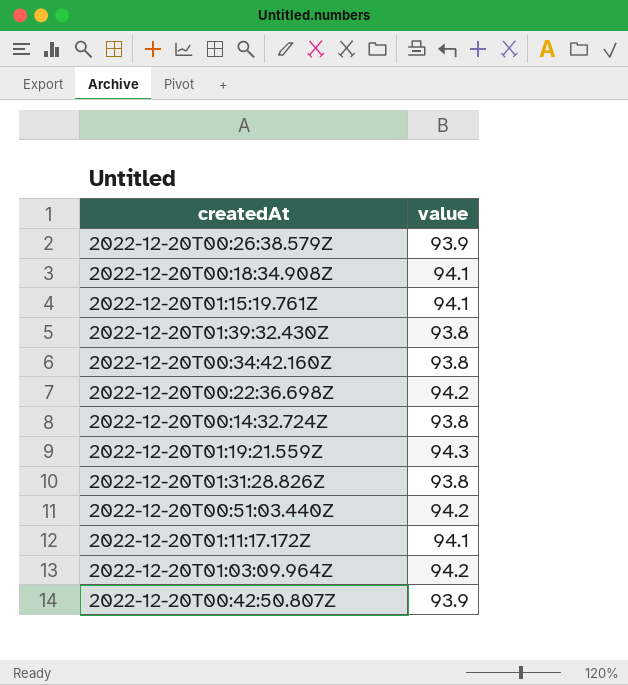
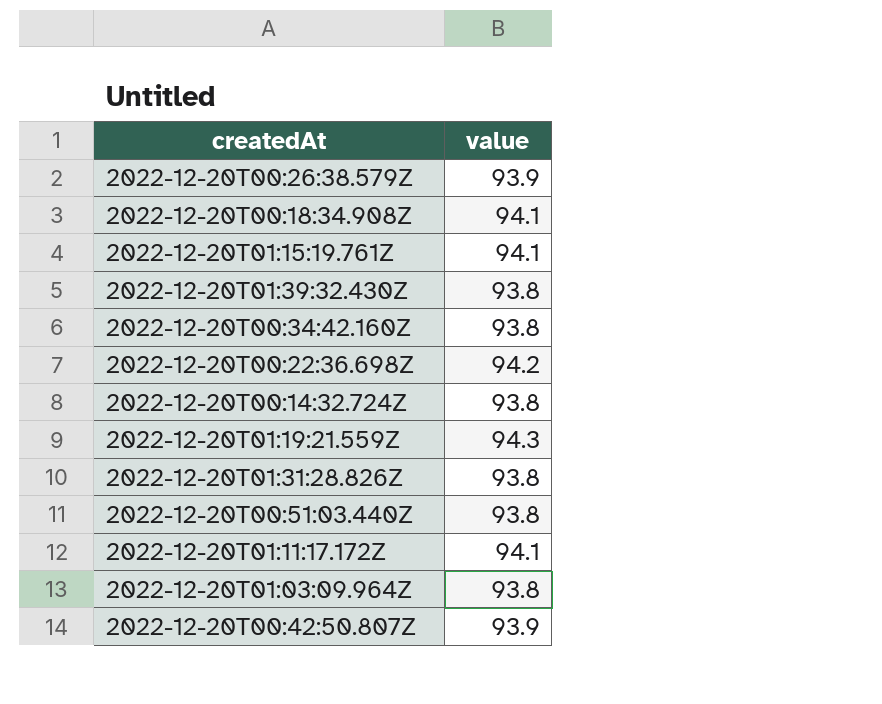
2022-12-20T00:51:03.440Z | value: 94.2 -> 93.8
2022-12-20T01:03:09.964Z | value: 94.2 -> 93.8

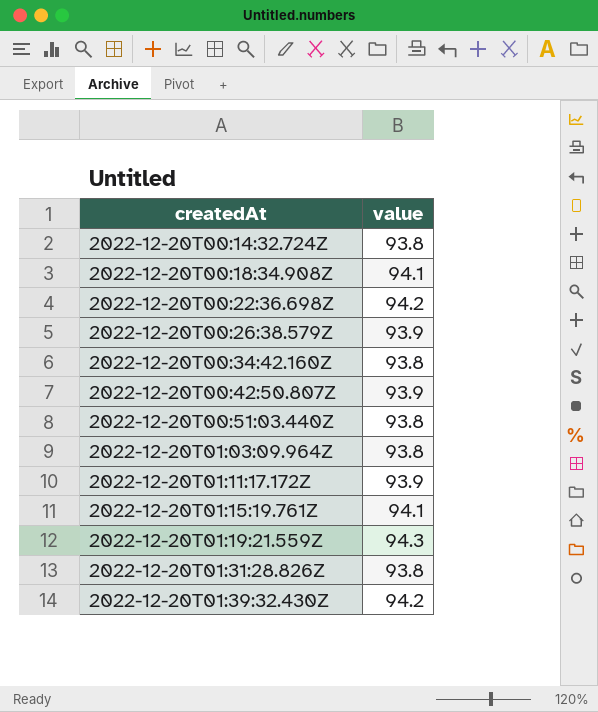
row order: none -> createdAt ascending
2022-12-20T01:11:17.172Z | value: 94.1 -> 93.9
2022-12-20T01:39:32.430Z | value: 93.8 -> 94.2

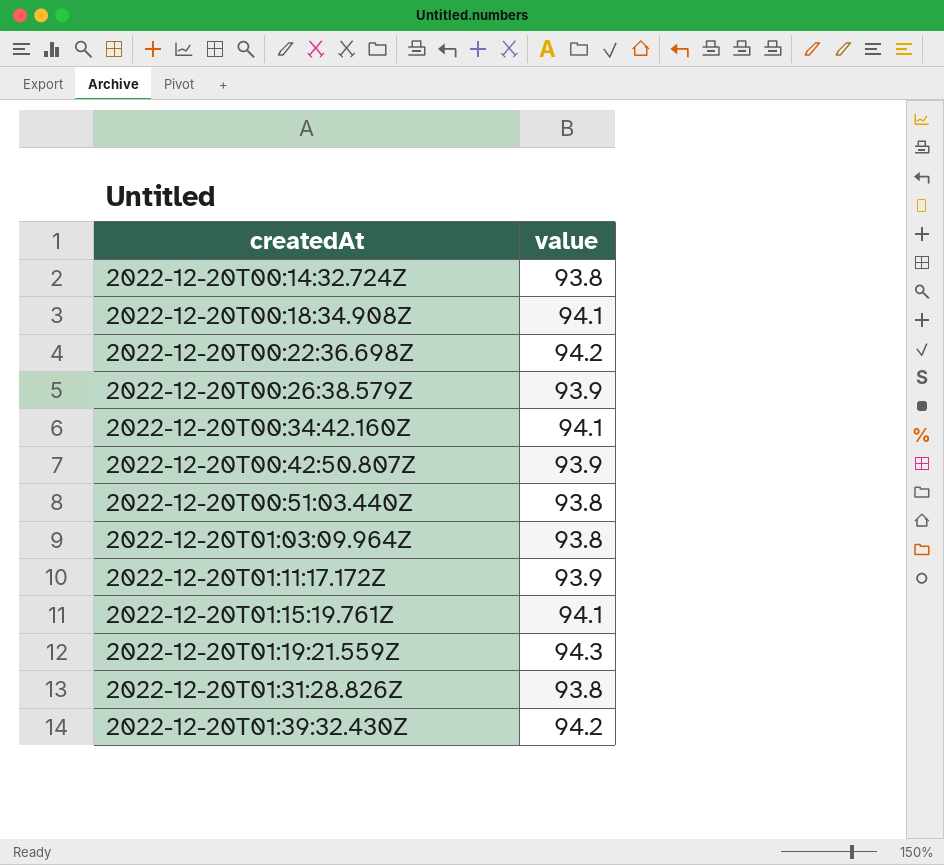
2022-12-20T00:34:42.160Z | value: 93.8 -> 94.1

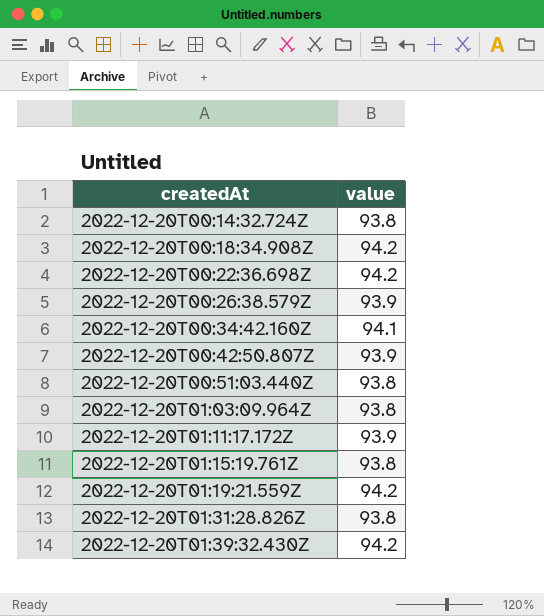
2022-12-20T00:18:34.908Z | value: 94.1 -> 94.2
2022-12-20T01:15:19.761Z | value: 94.1 -> 93.8
2022-12-20T01:19:21.559Z | value: 94.3 -> 94.2

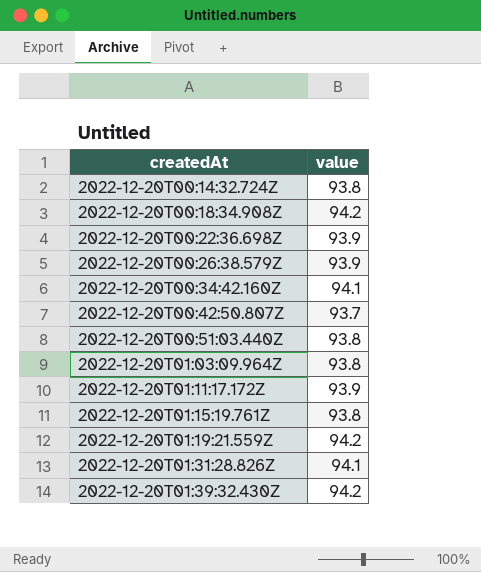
2022-12-20T00:22:36.698Z | value: 94.2 -> 93.9
2022-12-20T00:42:50.807Z | value: 93.9 -> 93.7
2022-12-20T01:31:28.826Z | value: 93.8 -> 94.1

